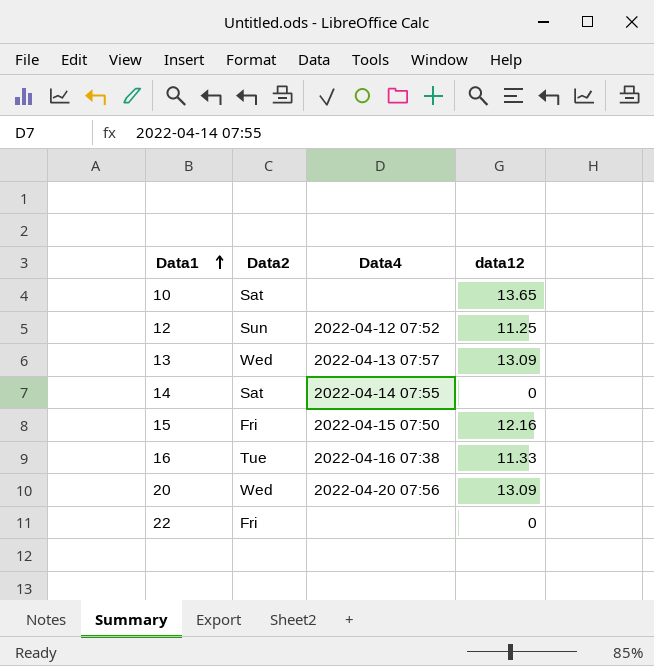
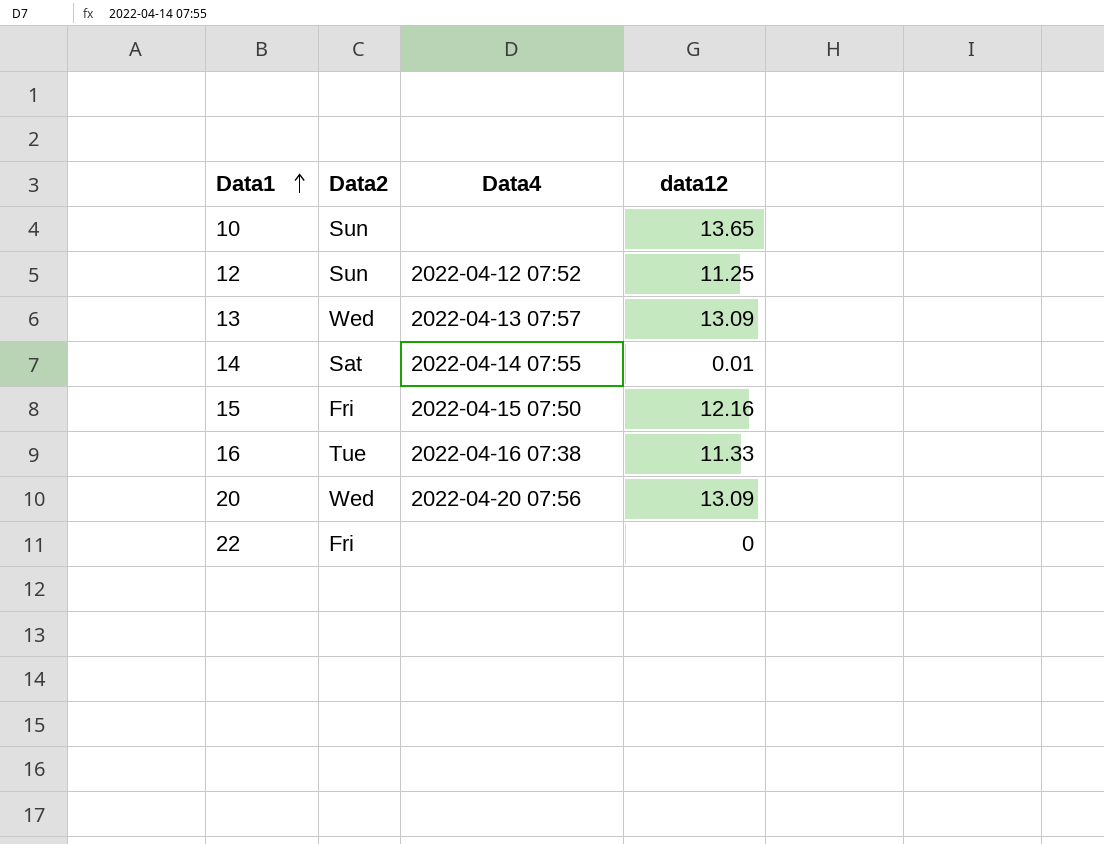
10 | Data2: Sat -> Sun
14 | data12: 0 -> 0.01

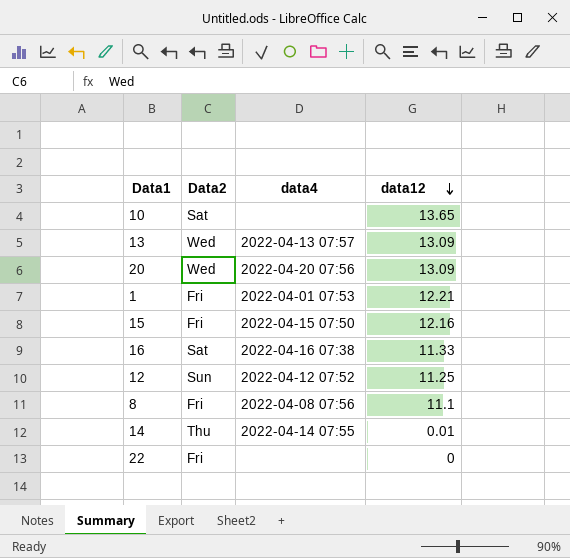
row order: Data1 ascending -> data12 descending
column name: Data4 -> data4
10 | Data2: Sun -> Sat
row 1: none -> Fri | 2022-04-01 07:53 | 12.21
16 | Data2: Tue -> Sat
row 8: none -> Fri | 2022-04-08 07:56 | 11.1
14 | Data2: Sat -> Thu

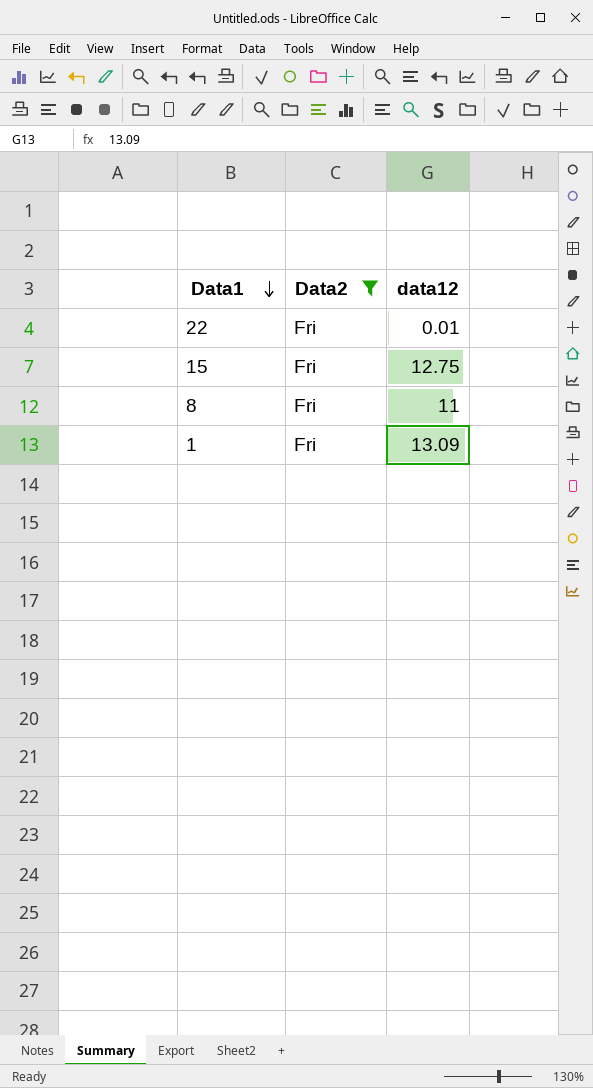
filter: none -> Data2 = Fri
row order: data12 descending -> Data1 descending
column data4 | position: 3 -> none
22 | data12: 0 -> 0.01
15 | data12: 12.16 -> 12.75
8 | data12: 11.1 -> 11
1 | data12: 12.21 -> 13.09

